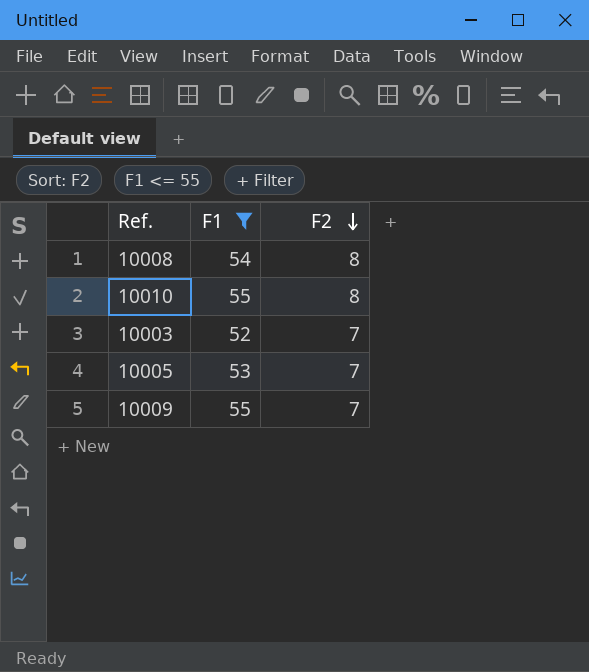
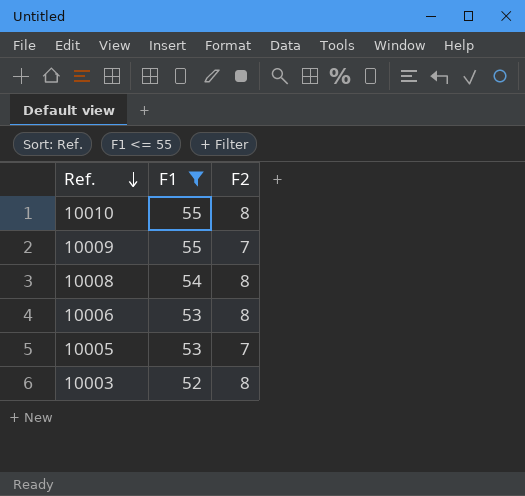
row order: F2 descending -> Ref. descending
row 10006: none -> 53 | 8
10003 | F2: 7 -> 8

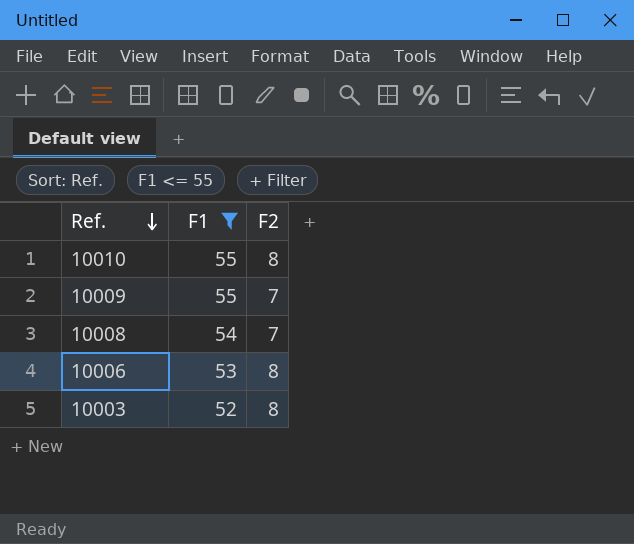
row 10005: 53 | 7 -> none
10008 | F2: 8 -> 7

